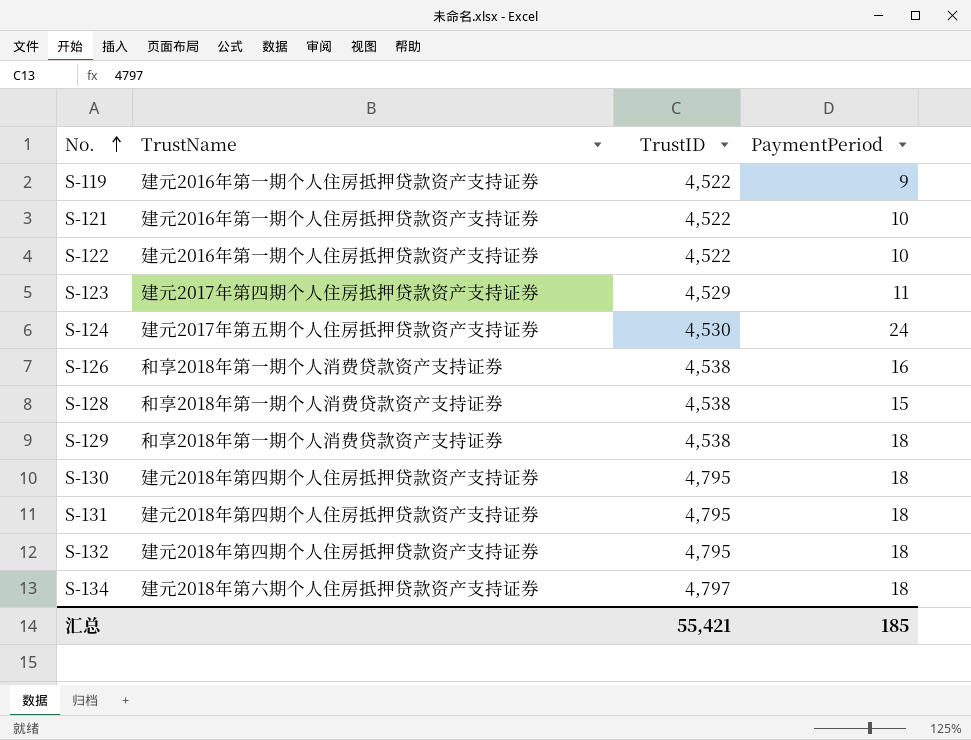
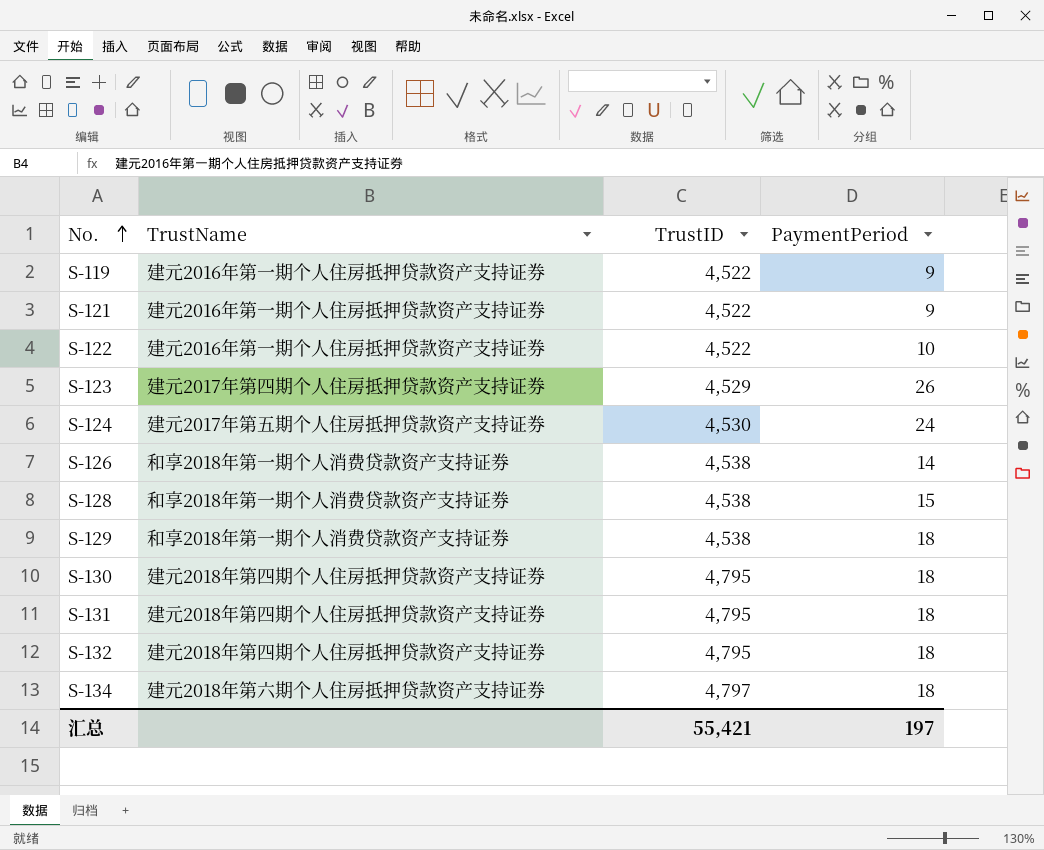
S-121 | PaymentPeriod: 10 -> 9
S-123 | PaymentPeriod: 11 -> 26
S-126 | PaymentPeriod: 16 -> 14
汇总 | PaymentPeriod: 185 -> 197

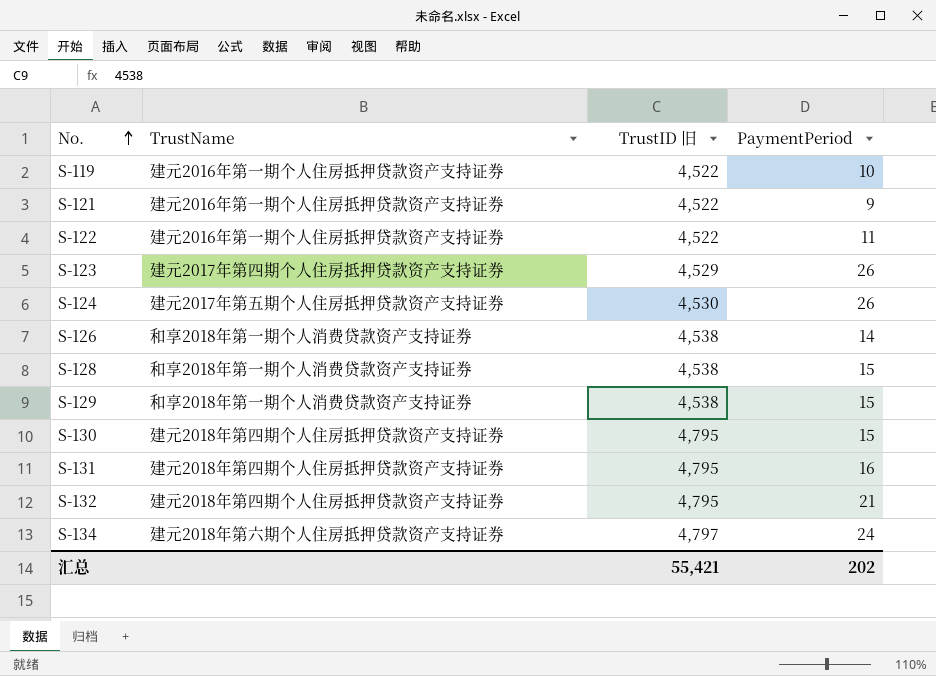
column name: TrustID -> TrustID 旧
S-119 | PaymentPeriod: 9 -> 10
S-122 | PaymentPeriod: 10 -> 11
S-124 | PaymentPeriod: 24 -> 26
S-129 | PaymentPeriod: 18 -> 15
S-130 | PaymentPeriod: 18 -> 15
S-131 | PaymentPeriod: 18 -> 16
S-132 | PaymentPeriod: 18 -> 21
S-134 | PaymentPeriod: 18 -> 24
汇总 | PaymentPeriod: 197 -> 202

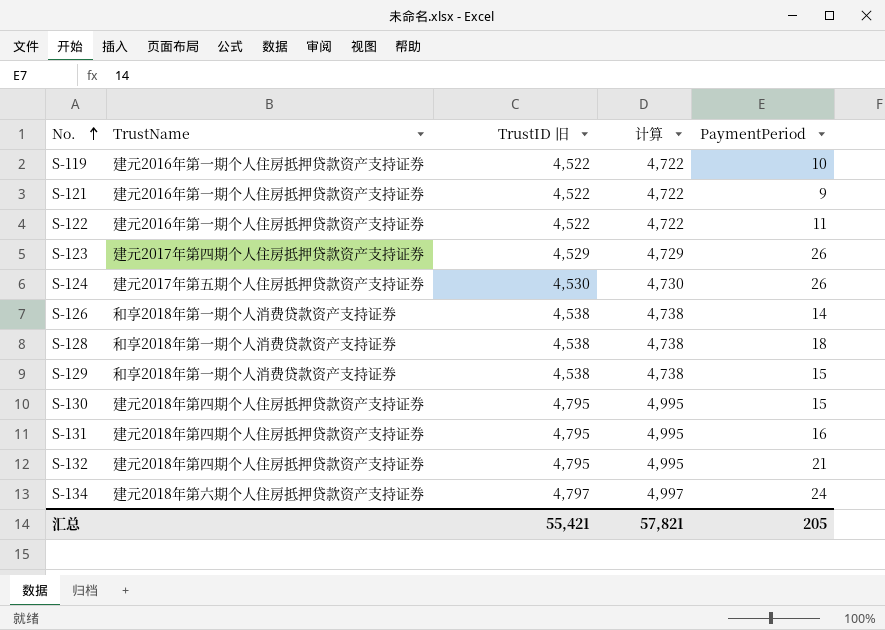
column 计算 | formula: none -> [TrustID 旧] + 200
S-128 | PaymentPeriod: 15 -> 18
汇总 | PaymentPeriod: 202 -> 205

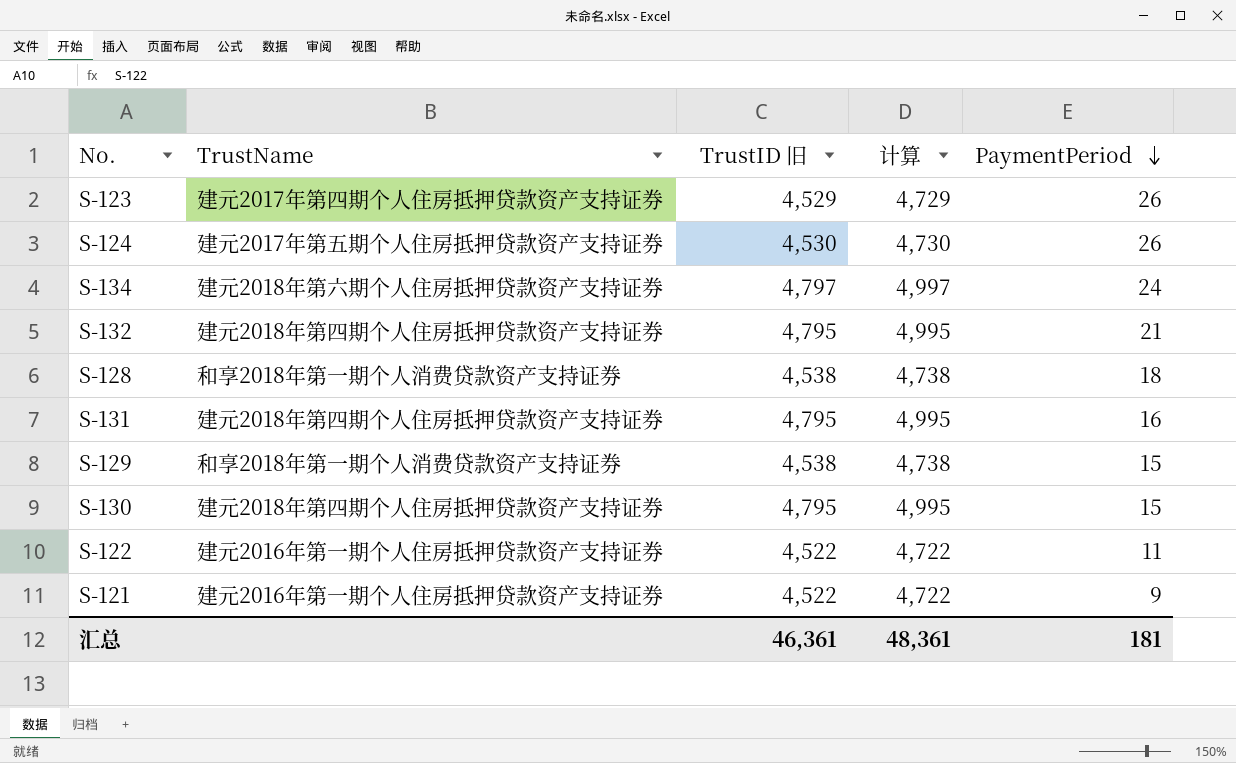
row order: No. ascending -> PaymentPeriod descending
row S-119: 建元2016年第一期个人住房抵押贷款资产支持证券 | 4,522 | 4,722 | 10 -> none
row S-126: 和享2018年第一期个人消费贷款资产支持证券 | 4,538 | 4,738 | 14 -> none
汇总 | TrustID 旧: 55,421 -> 46,361
汇总 | 计算: 57,821 -> 48,361
汇总 | PaymentPeriod: 205 -> 181

